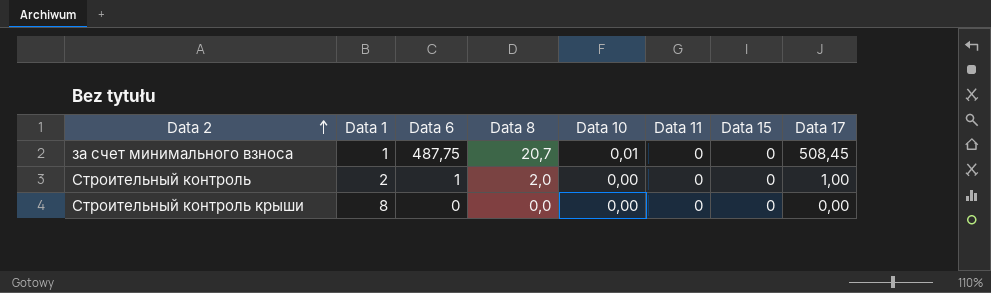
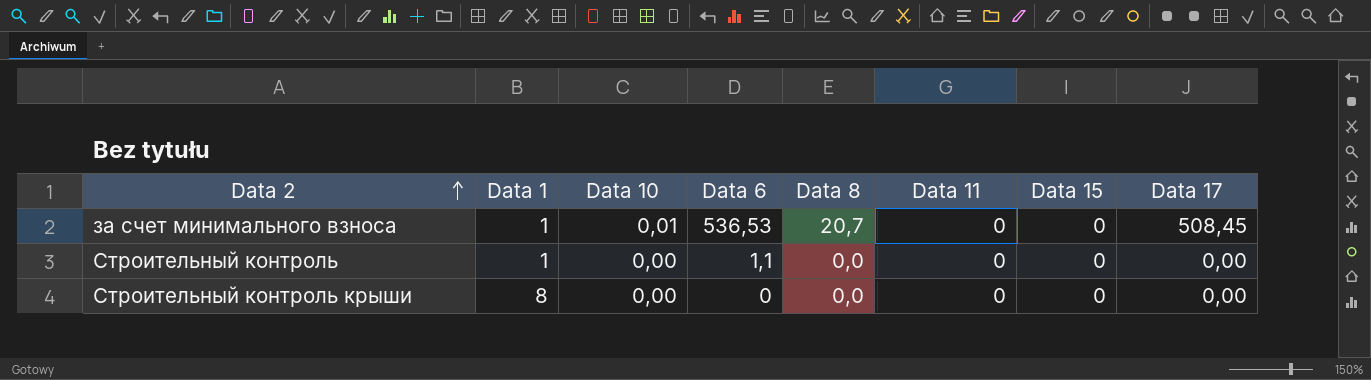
column Data 10 | position: 5 -> 3
за счет минимального взноса | Data 6: 487,75 -> 536,53
Строительный контроль | Data 1: 2 -> 1
Строительный контроль | Data 6: 1 -> 1,1
Строительный контроль | Data 8: 2,0 -> 0,0
Строительный контроль | Data 17: 1,00 -> 0,00

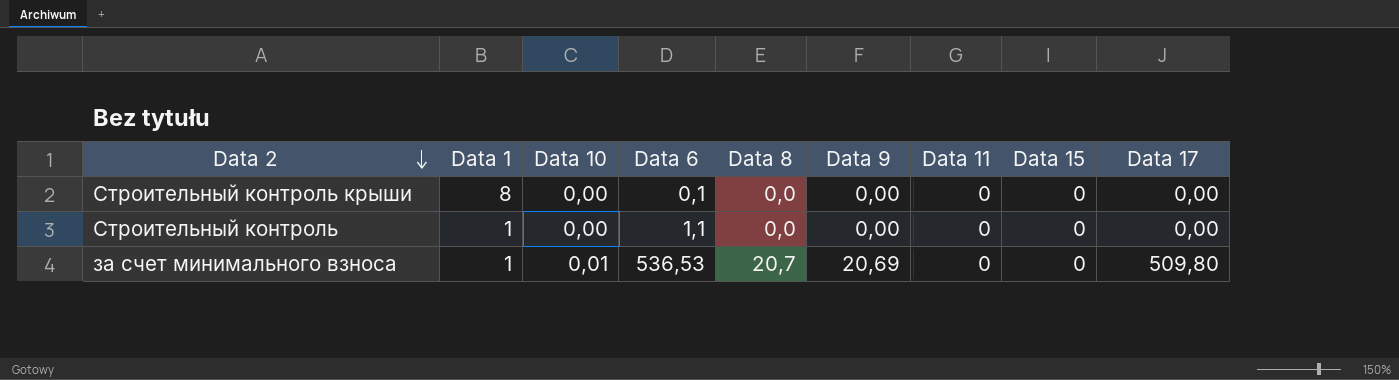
row order: Data 2 ascending -> Data 2 descending
column Data 9 | position: none -> 6
Строительный контроль крыши | Data 6: 0 -> 0,1
за счет минимального взноса | Data 17: 508,45 -> 509,80

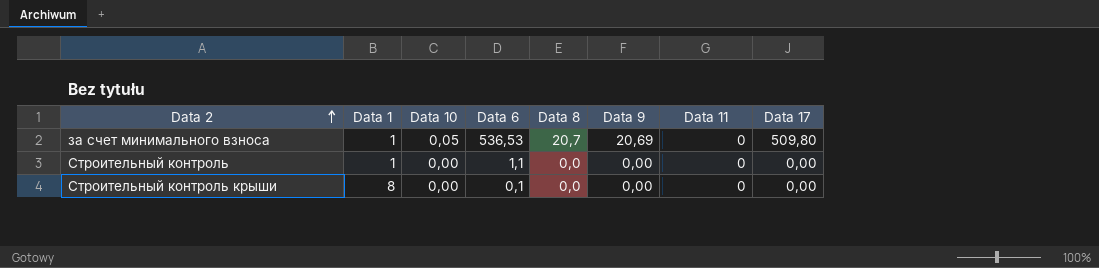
row order: Data 2 descending -> Data 2 ascending
column Data 15 | position: 8 -> none
за счет минимального взноса | Data 10: 0,01 -> 0,05

